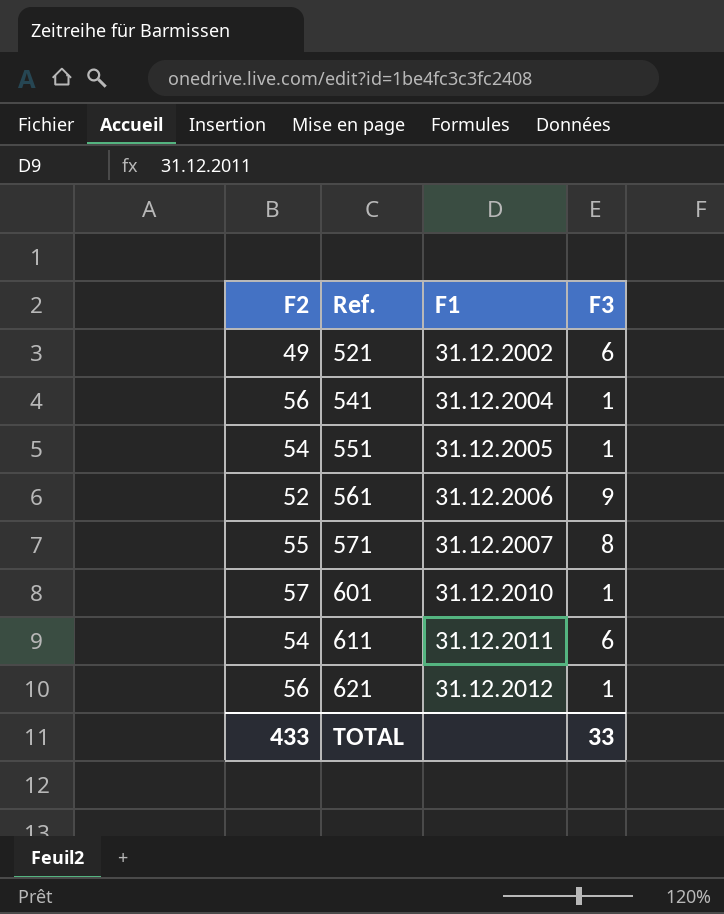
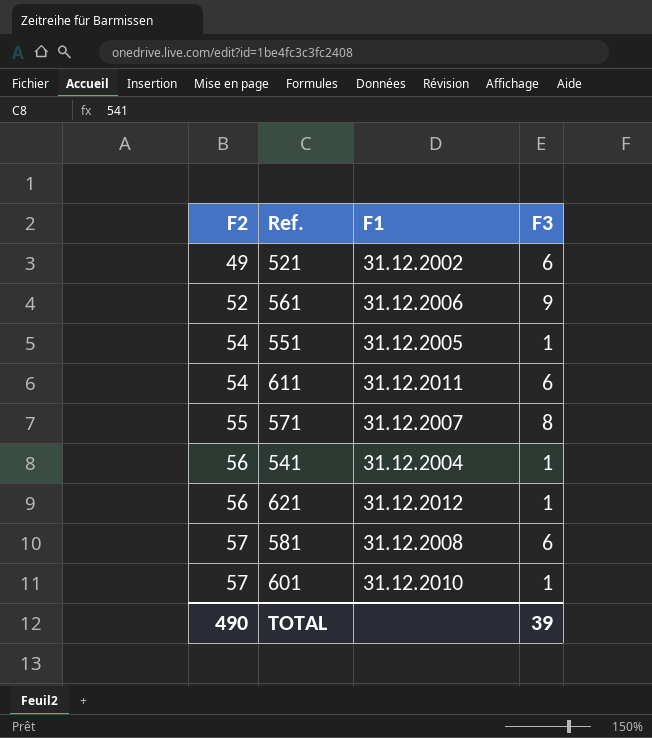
row order: Ref. ascending -> F2 ascending
row 581: none -> 57 | 31.12.2008 | 6
TOTAL | F2: 433 -> 490
TOTAL | F3: 33 -> 39

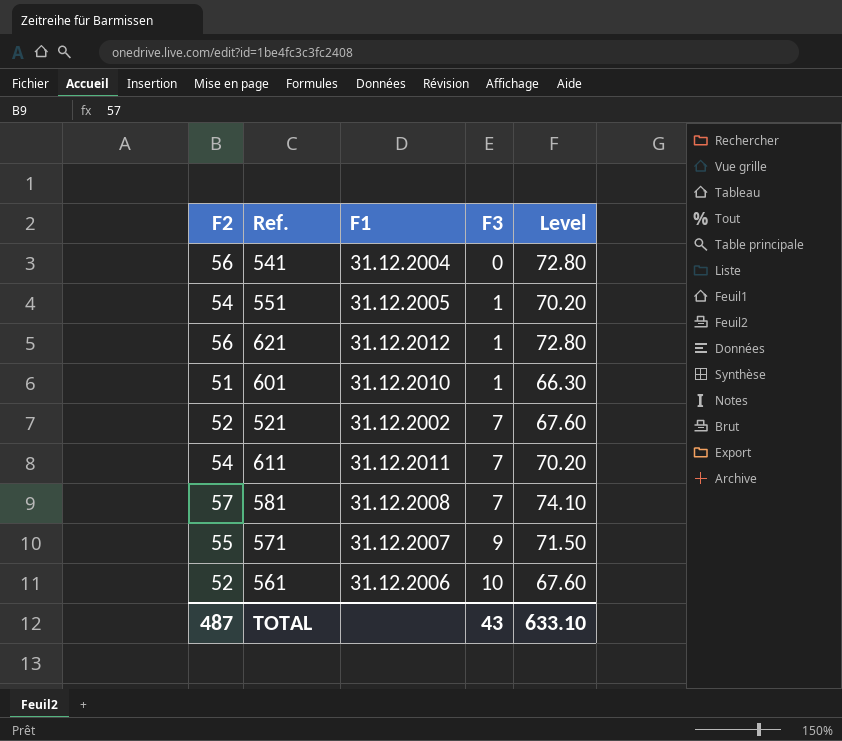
row order: F2 ascending -> F3 ascending
column Level | formula: none -> [F2] * 1.3
541 | F3: 1 -> 0
601 | F2: 57 -> 51
521 | F2: 49 -> 52
521 | F3: 6 -> 7
611 | F3: 6 -> 7
581 | F3: 6 -> 7
571 | F3: 8 -> 9
561 | F3: 9 -> 10
TOTAL | F2: 490 -> 487
TOTAL | F3: 39 -> 43

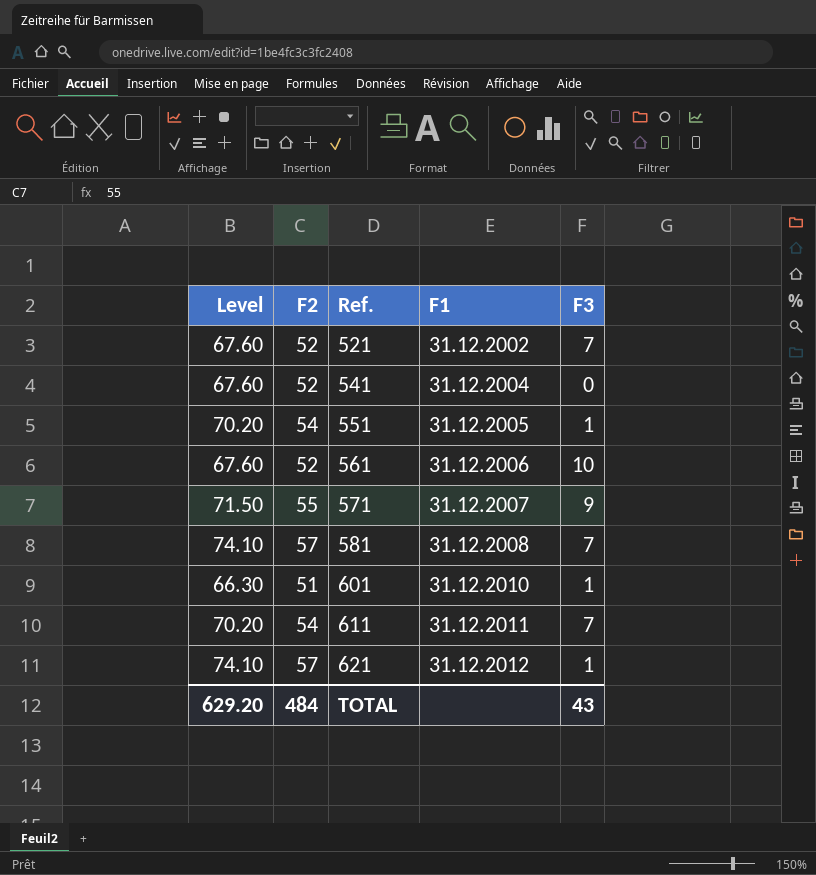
row order: F3 ascending -> Ref. ascending
column Level | position: 5 -> 1
541 | Level: 72.80 -> 67.60
541 | F2: 56 -> 52
621 | Level: 72.80 -> 74.10
621 | F2: 56 -> 57
TOTAL | Level: 633.10 -> 629.20
TOTAL | F2: 487 -> 484

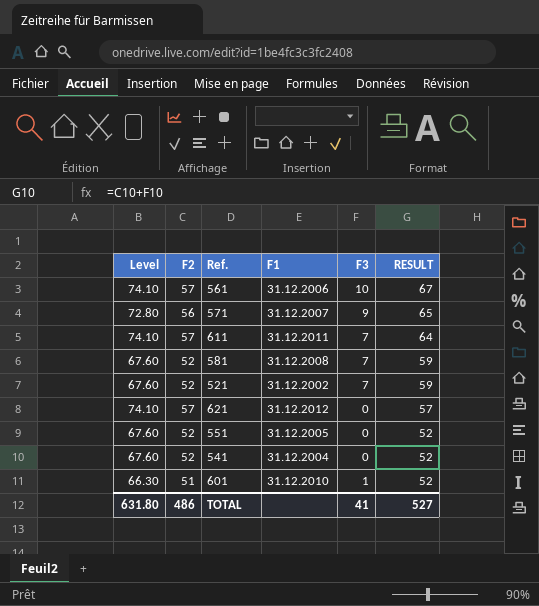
row order: Ref. ascending -> RESULT descending
column RESULT | formula: none -> [F2] + [F3]
561 | Level: 67.60 -> 74.10
561 | F2: 52 -> 57
571 | Level: 71.50 -> 72.80
571 | F2: 55 -> 56
611 | Level: 70.20 -> 74.10
611 | F2: 54 -> 57
581 | Level: 74.10 -> 67.60
581 | F2: 57 -> 52
621 | F3: 1 -> 0
551 | Level: 70.20 -> 67.60
551 | F2: 54 -> 52
551 | F3: 1 -> 0
TOTAL | Level: 629.20 -> 631.80
TOTAL | F2: 484 -> 486
TOTAL | F3: 43 -> 41

